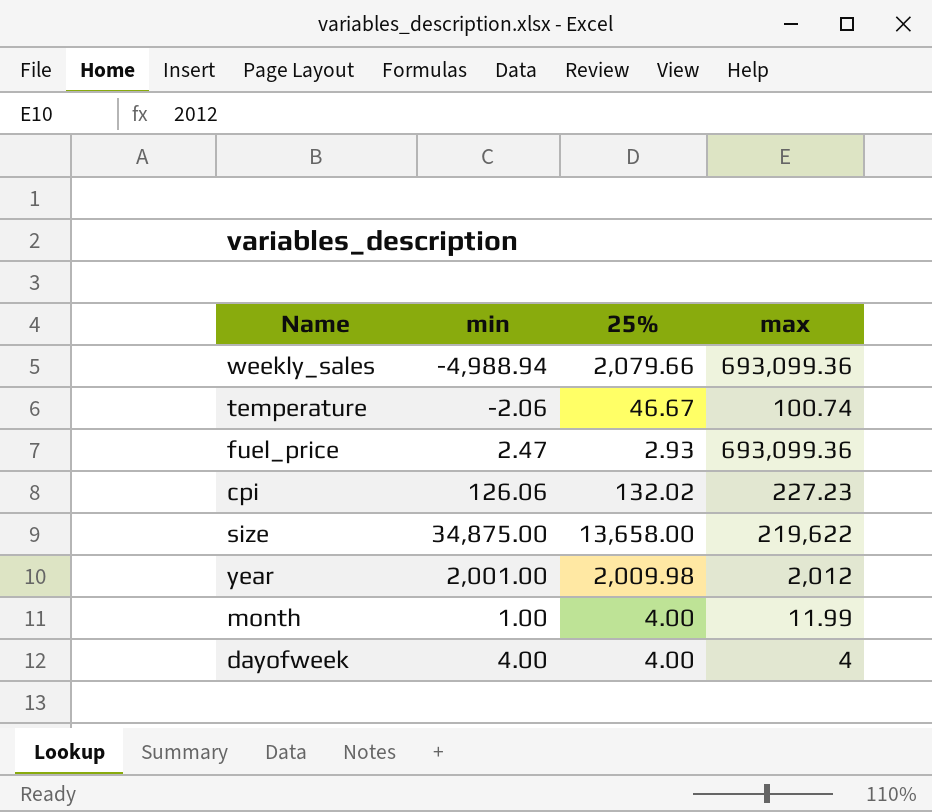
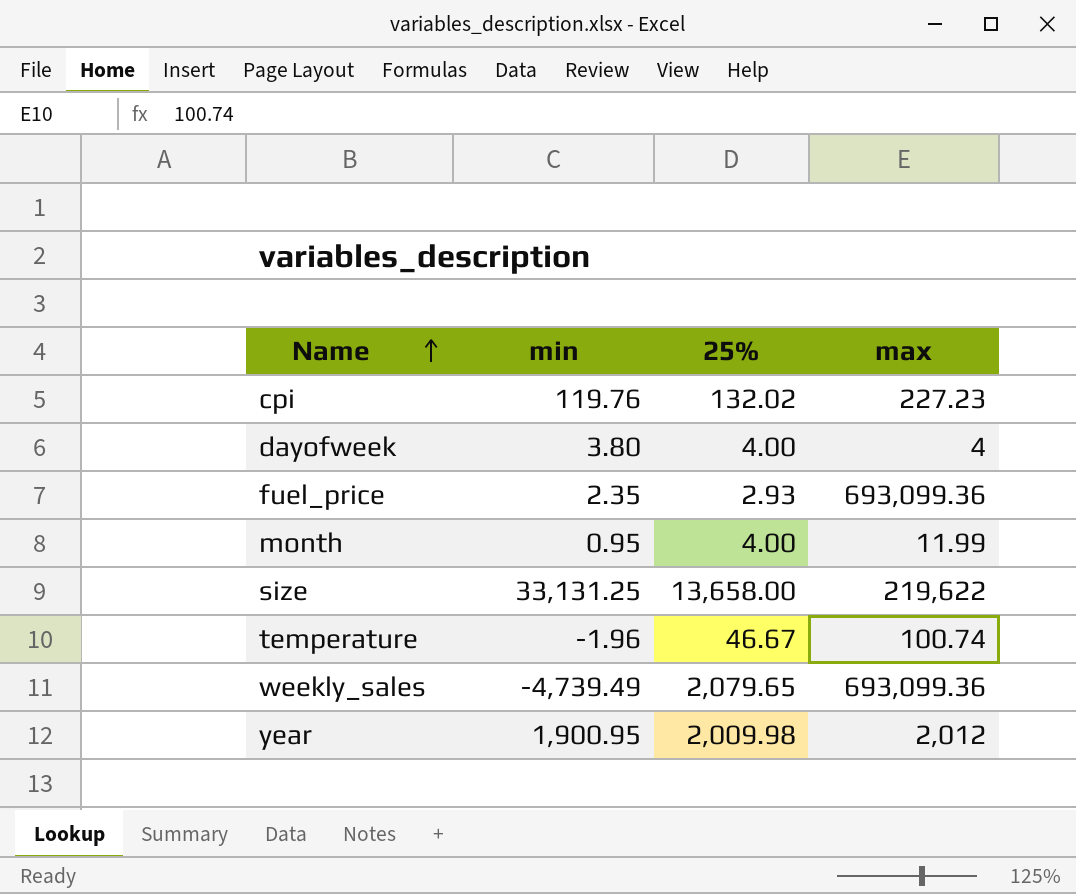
row order: none -> Name ascending
cpi | min: 126.06 -> 119.76
dayofweek | min: 4.00 -> 3.80
fuel_price | min: 2.47 -> 2.35
month | min: 1.00 -> 0.95
size | min: 34,875.00 -> 33,131.25
temperature | min: -2.06 -> -1.96
weekly_sales | min: -4,988.94 -> -4,739.49
weekly_sales | 25%: 2,079.66 -> 2,079.65
year | min: 2,001.00 -> 1,900.95

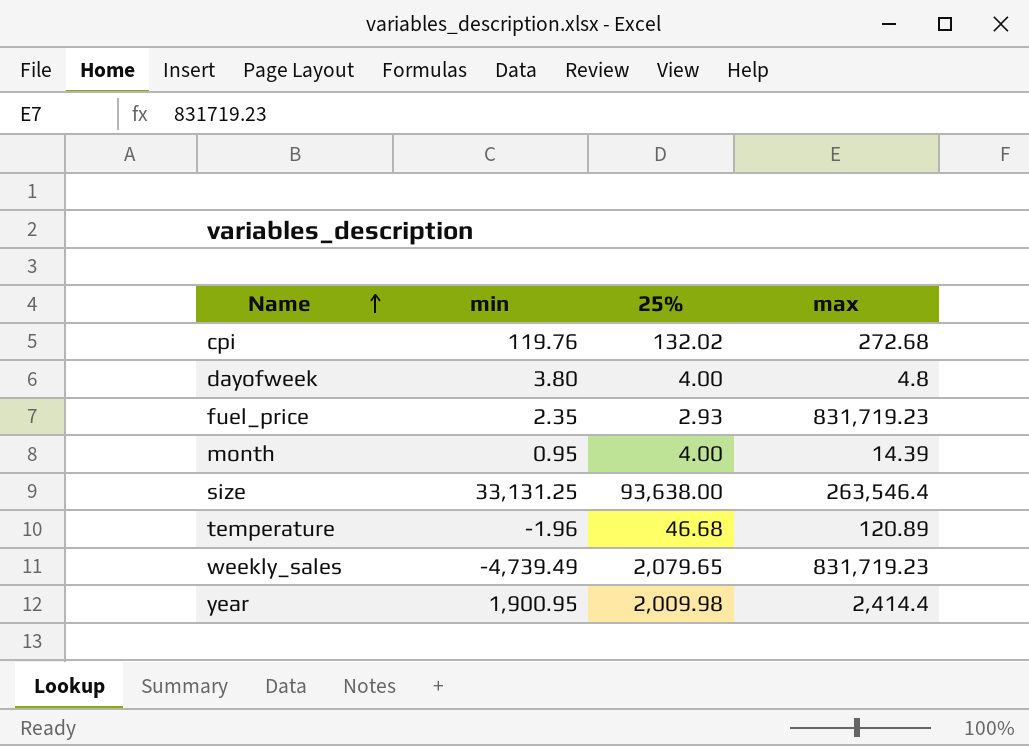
cpi | max: 227.23 -> 272.68
dayofweek | max: 4 -> 4.8
fuel_price | max: 693,099.36 -> 831,719.23
month | max: 11.99 -> 14.39
size | 25%: 13,658.00 -> 93,638.00
size | max: 219,622 -> 263,546.4
temperature | 25%: 46.67 -> 46.68
temperature | max: 100.74 -> 120.89
weekly_sales | max: 693,099.36 -> 831,719.23
year | max: 2,012 -> 2,414.4

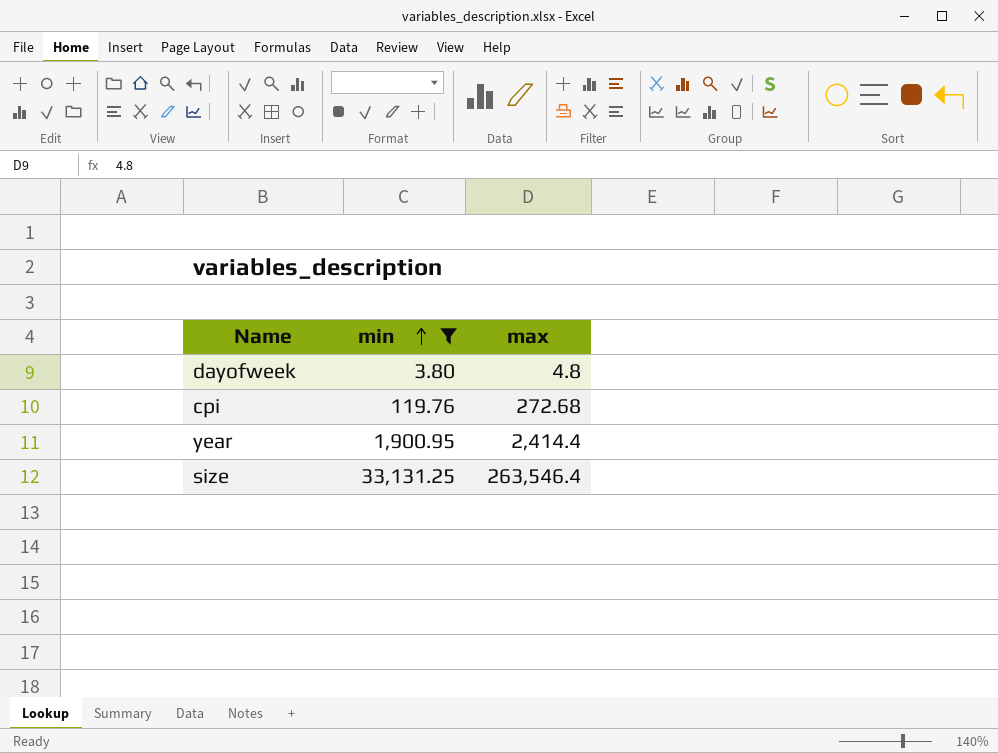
filter: none -> min >= 3.80
row order: Name ascending -> min ascending
column 25% | position: 3 -> none

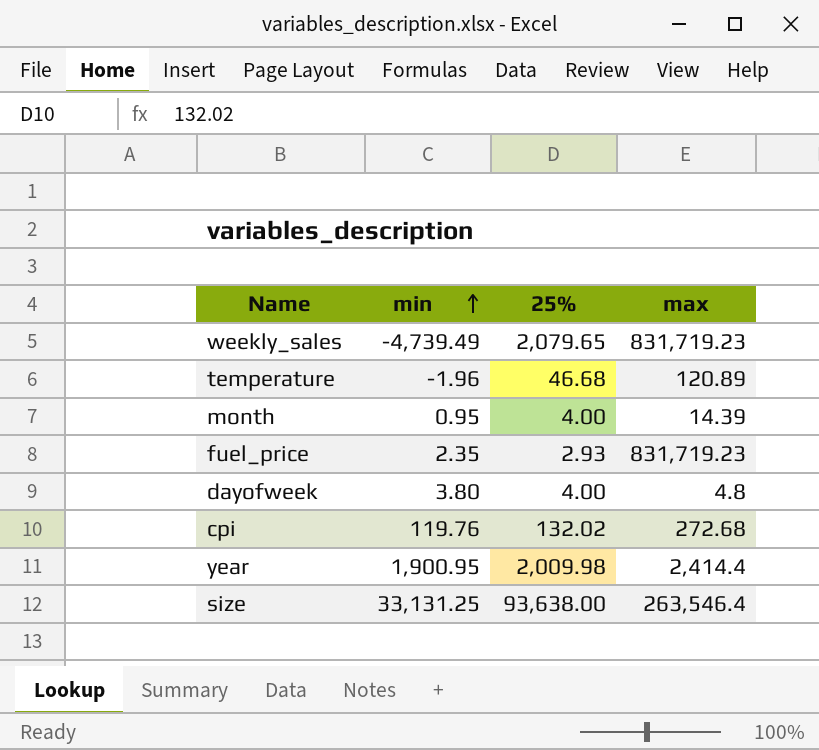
filter: min >= 3.80 -> none
column 25% | position: none -> 3

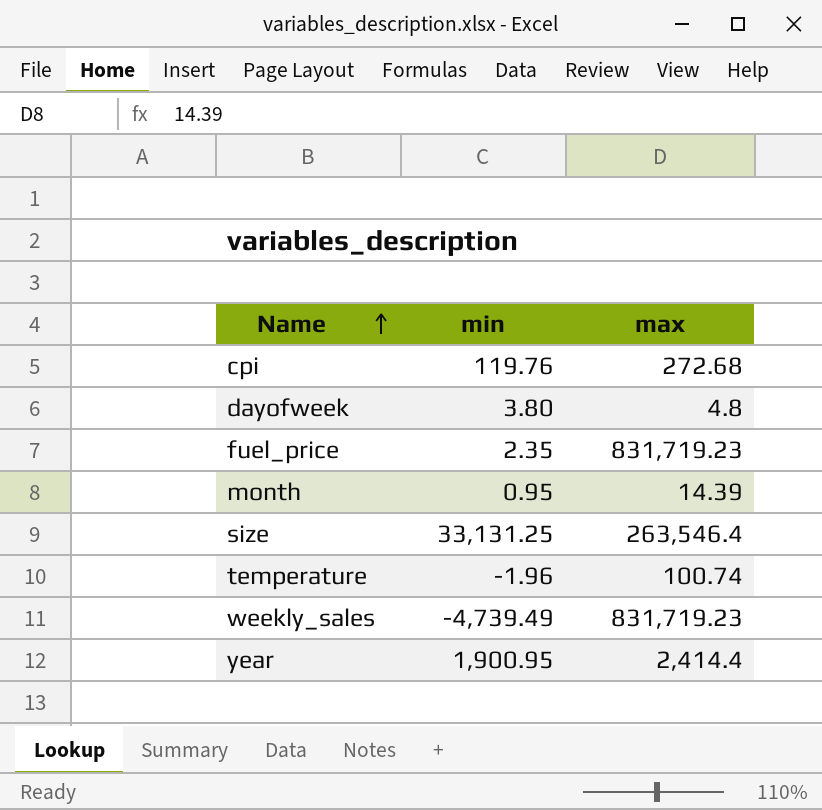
row order: min ascending -> Name ascending
column 25% | position: 3 -> none
temperature | max: 120.89 -> 100.74

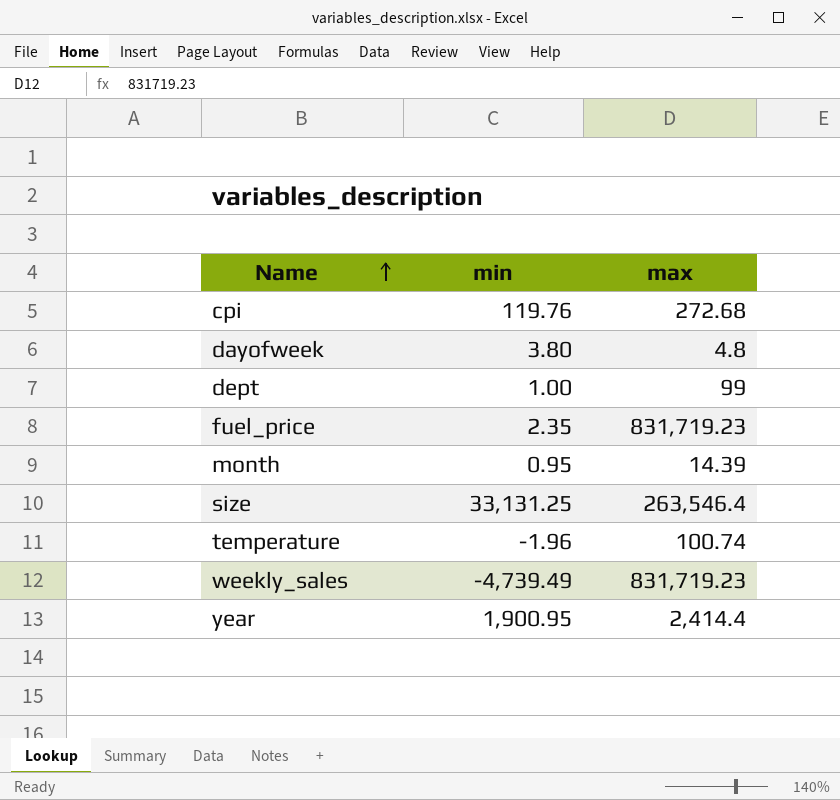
row dept: none -> 1.00 | 99

